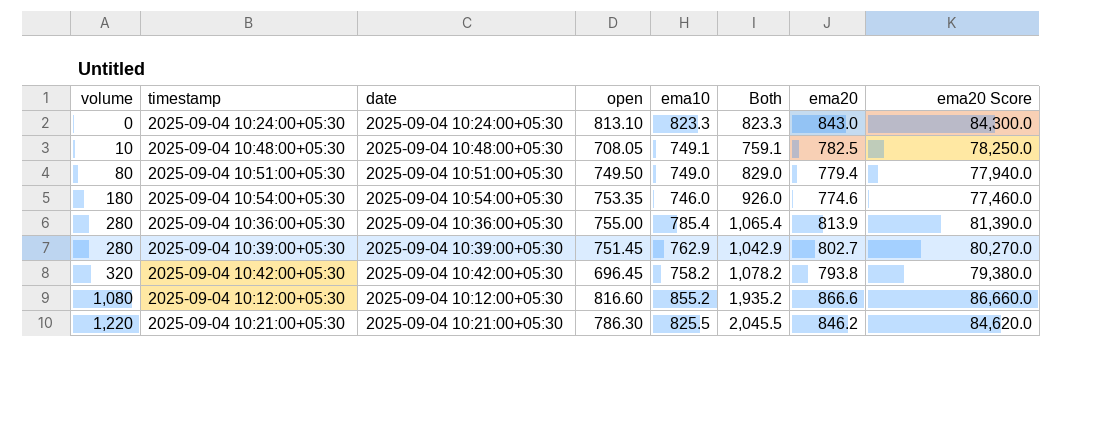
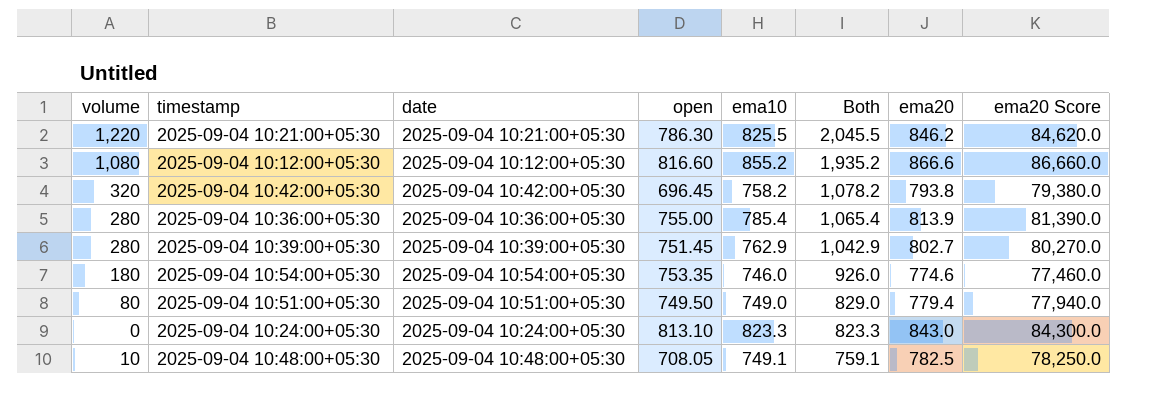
row order: volume ascending -> Both descending

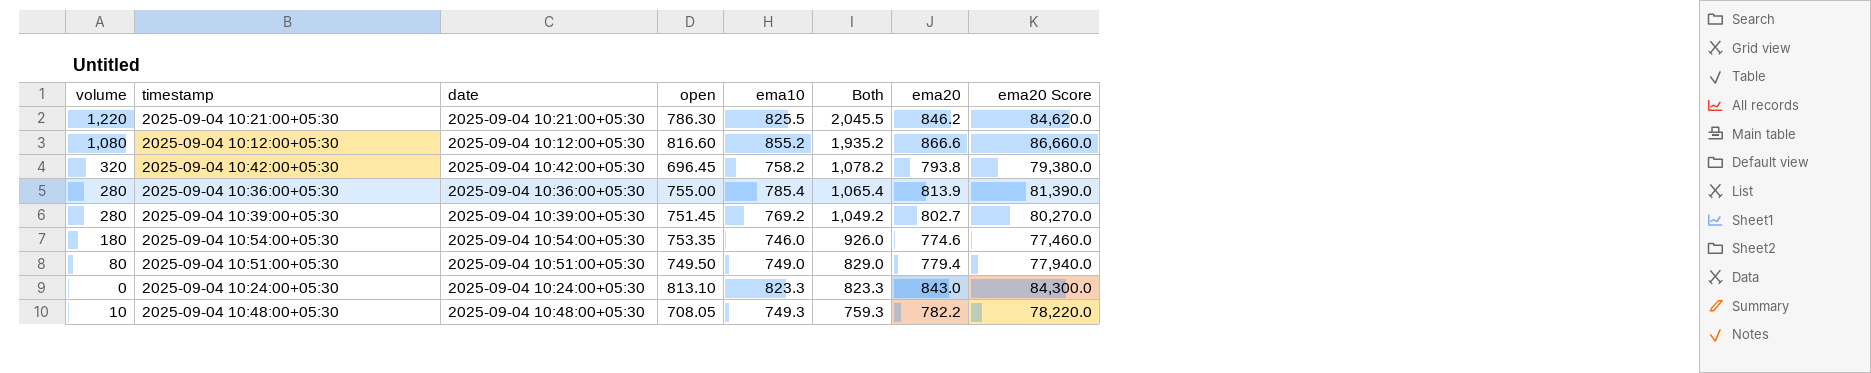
2025-09-04 10:39:00+05:30 | ema10: 762.9 -> 769.2
2025-09-04 10:39:00+05:30 | Both: 1,042.9 -> 1,049.2
2025-09-04 10:48:00+05:30 | ema10: 749.1 -> 749.3
2025-09-04 10:48:00+05:30 | Both: 759.1 -> 759.3
2025-09-04 10:48:00+05:30 | ema20: 782.5 -> 782.2
2025-09-04 10:48:00+05:30 | ema20 Score: 78,250.0 -> 78,220.0

